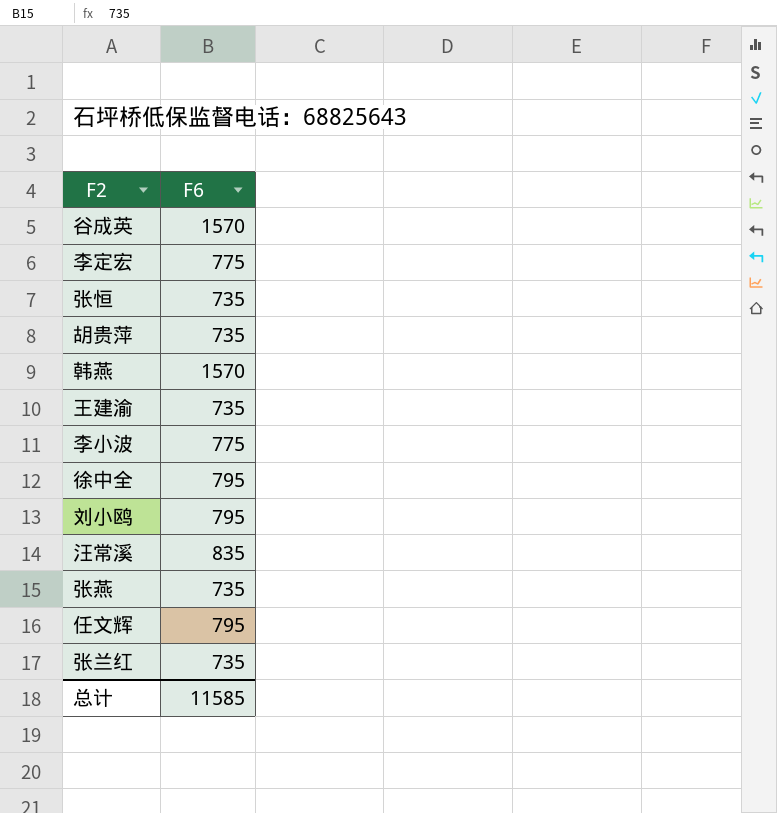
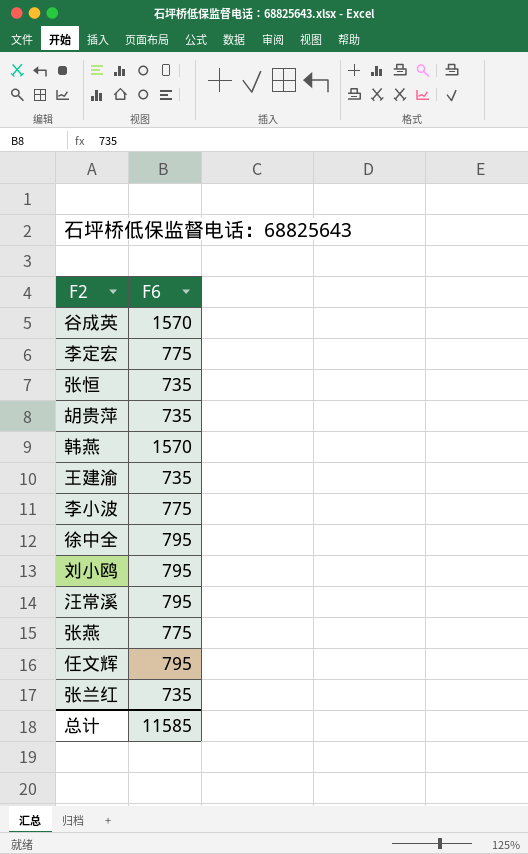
汪常溪 | F6: 835 -> 795
张燕 | F6: 735 -> 775

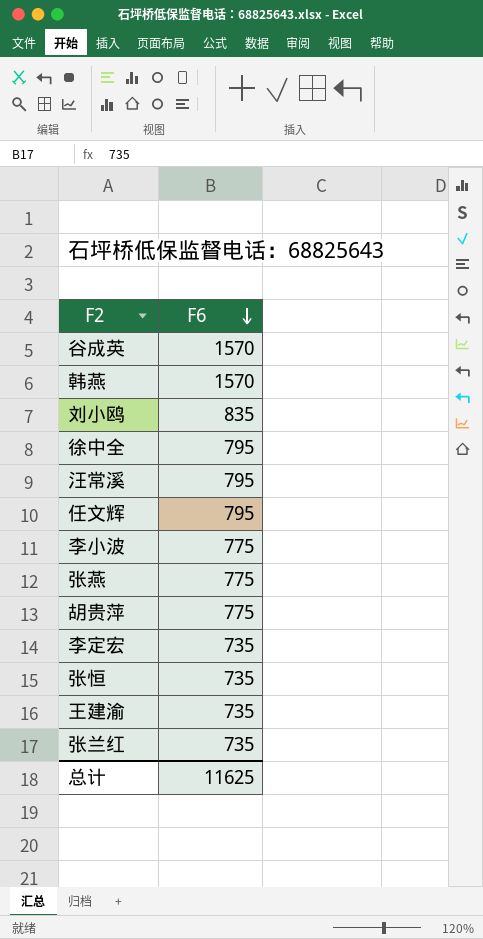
row order: none -> F6 descending
刘小鸥 | F6: 795 -> 835
胡贵萍 | F6: 735 -> 775
李定宏 | F6: 775 -> 735
总计 | F6: 11585 -> 11625

